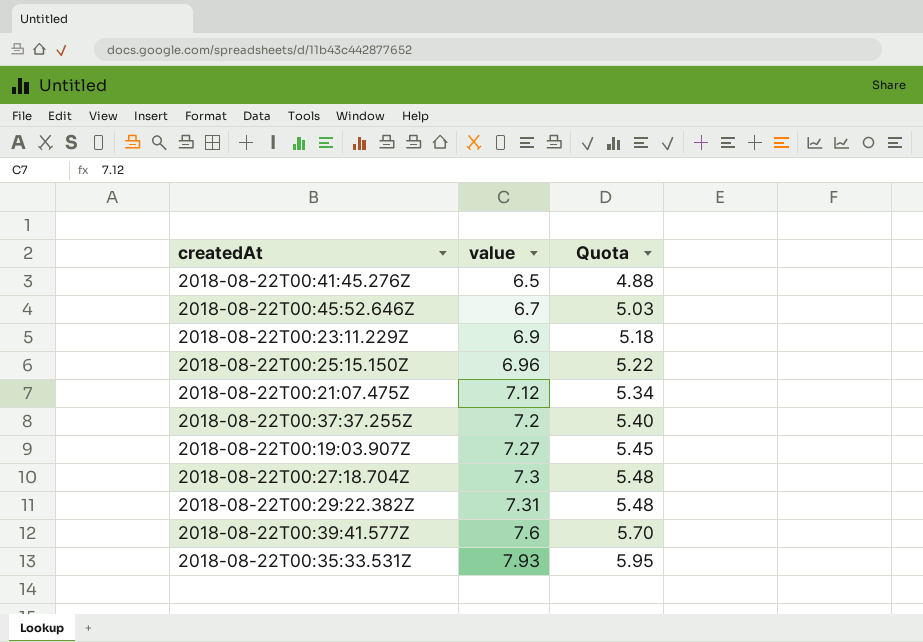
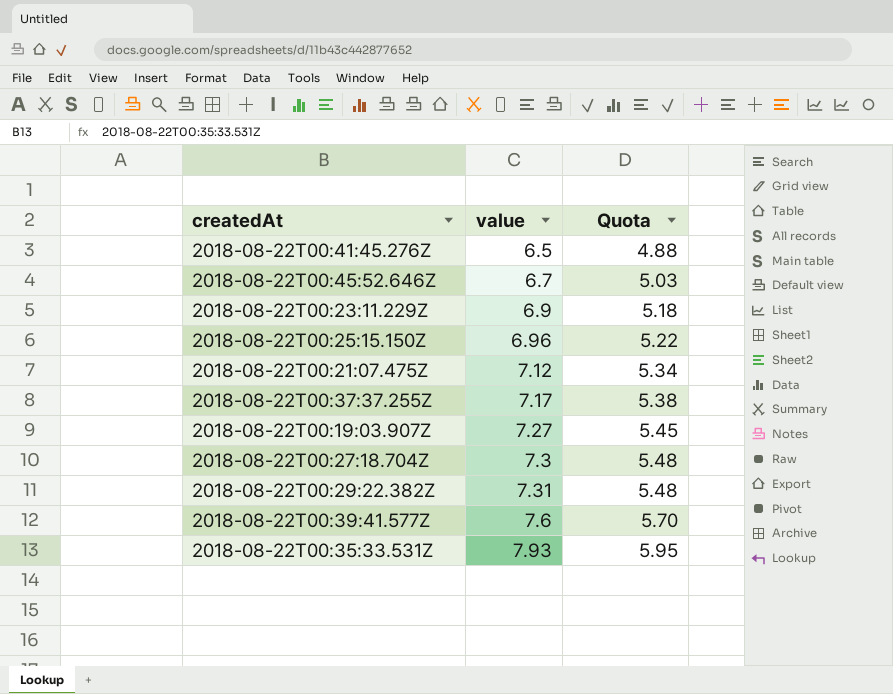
2018-08-22T00:37:37.255Z | value: 7.2 -> 7.17
2018-08-22T00:37:37.255Z | Quota: 5.40 -> 5.38

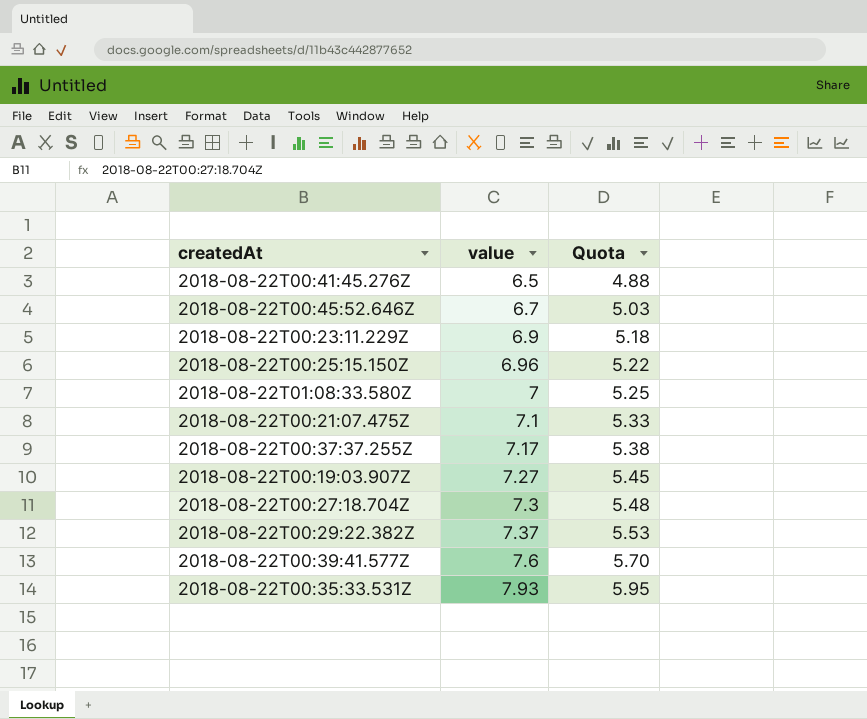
row 2018-08-22T01:08:33.580Z: none -> 7 | 5.25
2018-08-22T00:21:07.475Z | value: 7.12 -> 7.1
2018-08-22T00:21:07.475Z | Quota: 5.34 -> 5.33
2018-08-22T00:29:22.382Z | value: 7.31 -> 7.37
2018-08-22T00:29:22.382Z | Quota: 5.48 -> 5.53

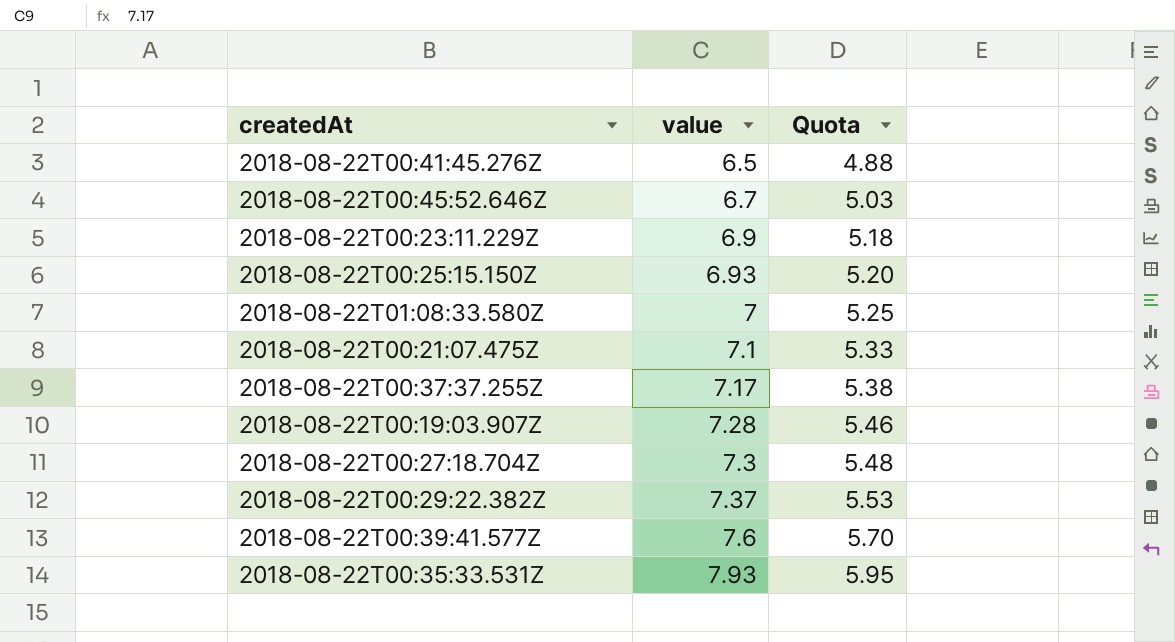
2018-08-22T00:25:15.150Z | value: 6.96 -> 6.93
2018-08-22T00:25:15.150Z | Quota: 5.22 -> 5.20
2018-08-22T00:19:03.907Z | value: 7.27 -> 7.28
2018-08-22T00:19:03.907Z | Quota: 5.45 -> 5.46

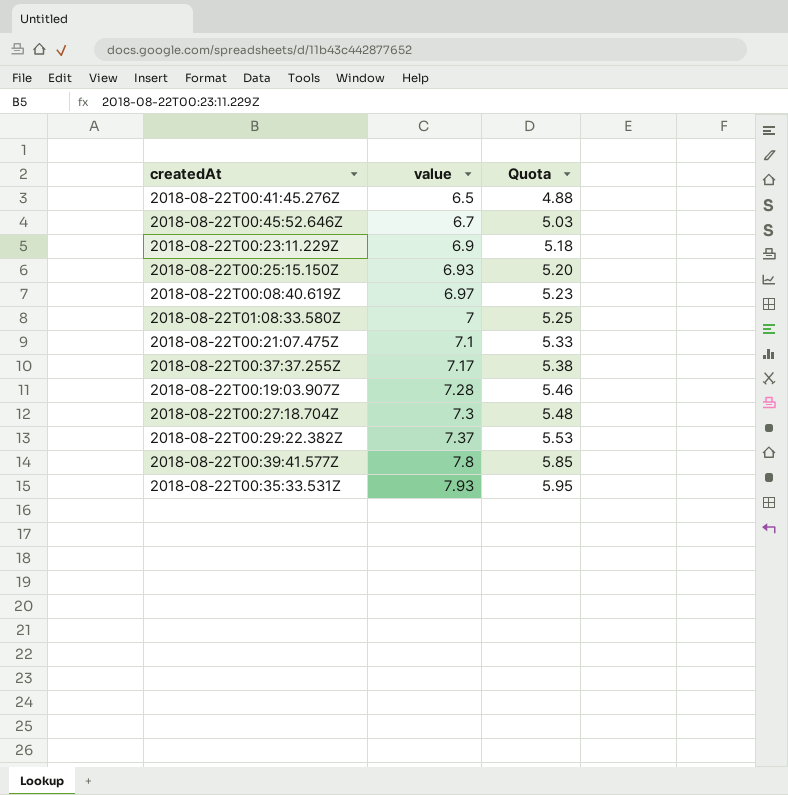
row 2018-08-22T00:08:40.619Z: none -> 6.97 | 5.23
2018-08-22T00:39:41.577Z | value: 7.6 -> 7.8
2018-08-22T00:39:41.577Z | Quota: 5.70 -> 5.85

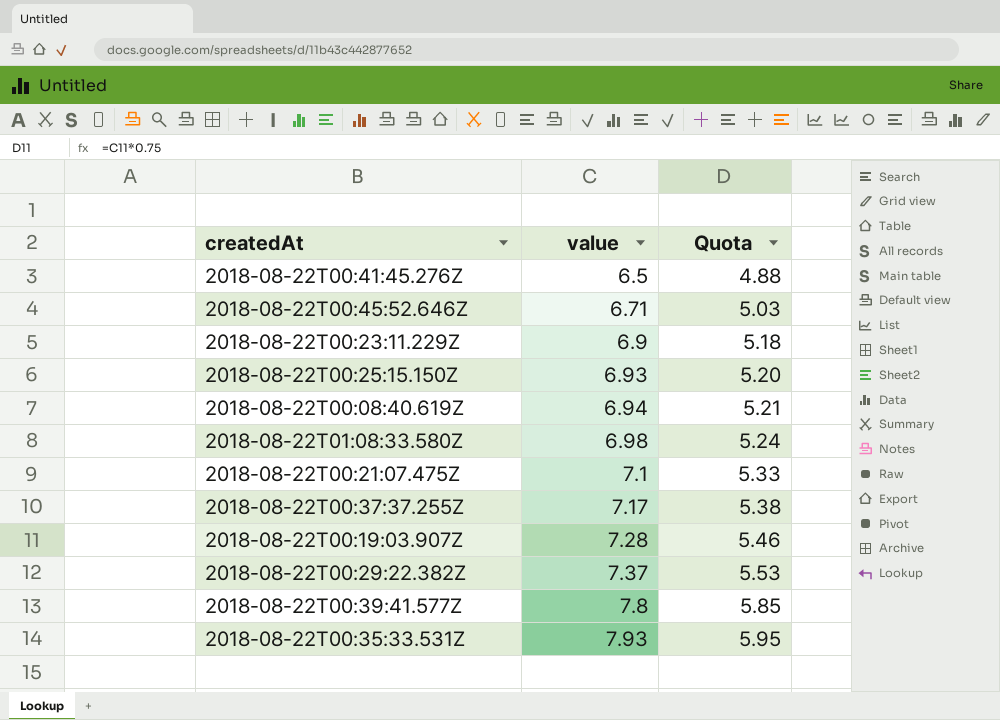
row 2018-08-22T00:27:18.704Z: 7.3 | 5.48 -> none
2018-08-22T00:45:52.646Z | value: 6.7 -> 6.71
2018-08-22T00:08:40.619Z | value: 6.97 -> 6.94
2018-08-22T00:08:40.619Z | Quota: 5.23 -> 5.21
2018-08-22T01:08:33.580Z | value: 7 -> 6.98
2018-08-22T01:08:33.580Z | Quota: 5.25 -> 5.24

